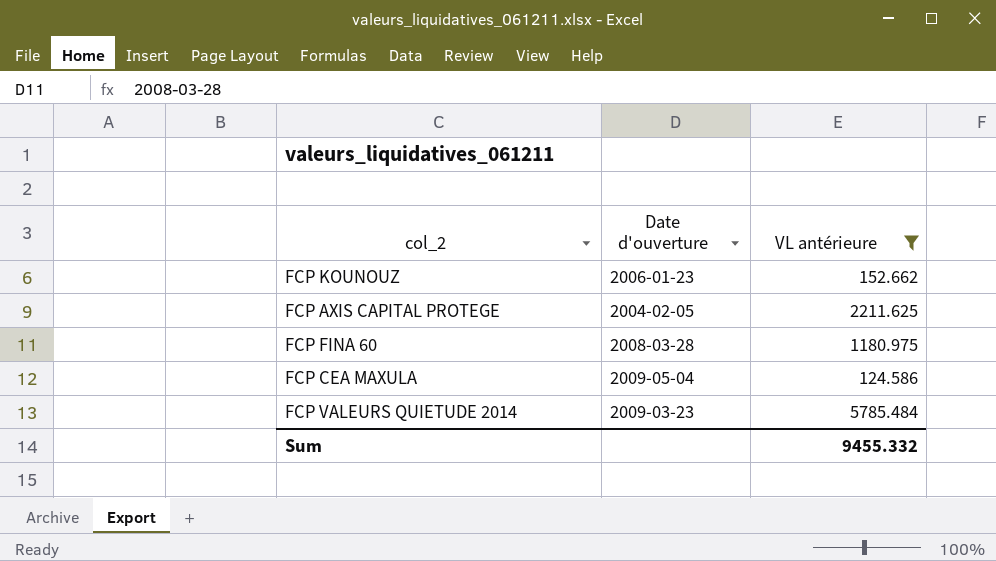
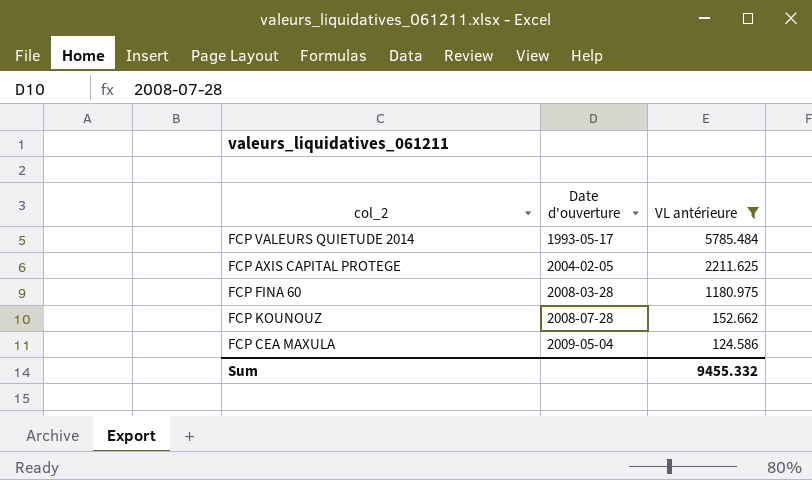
row order: none -> Date d'ouverture ascending
FCP VALEURS QUIETUDE 2014 | Date d'ouverture: 2009-03-23 -> 1993-05-17
FCP KOUNOUZ | Date d'ouverture: 2006-01-23 -> 2008-07-28

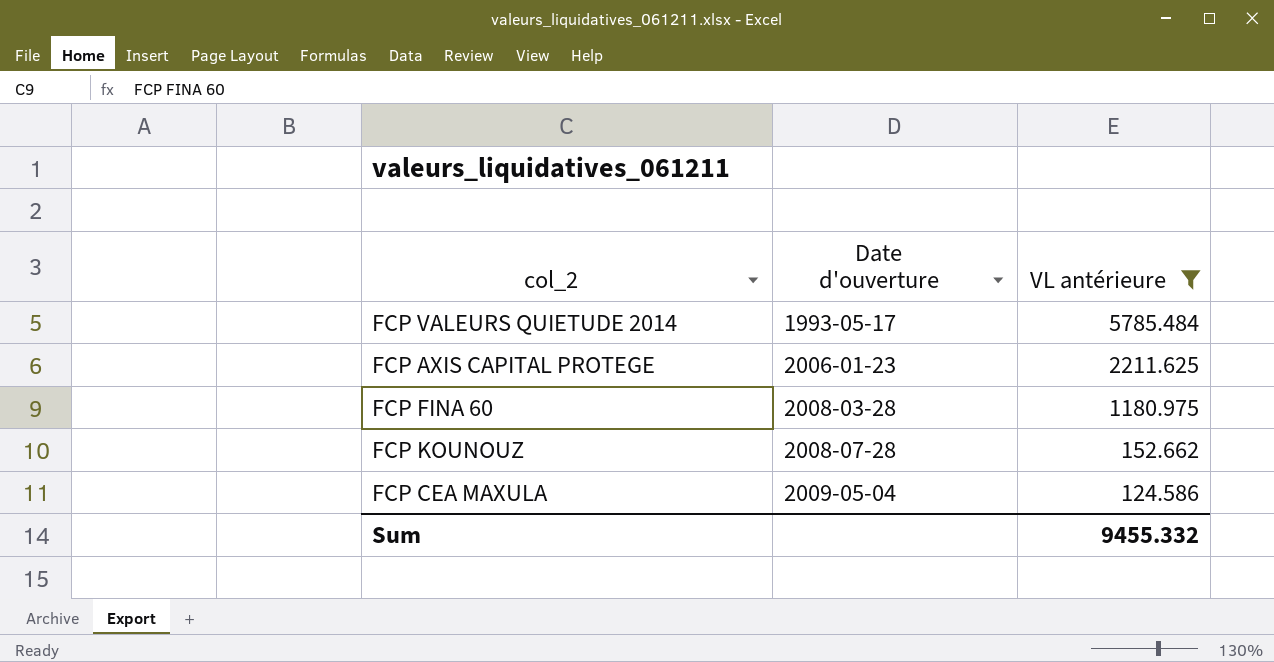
FCP AXIS CAPITAL PROTEGE | Date d'ouverture: 2004-02-05 -> 2006-01-23

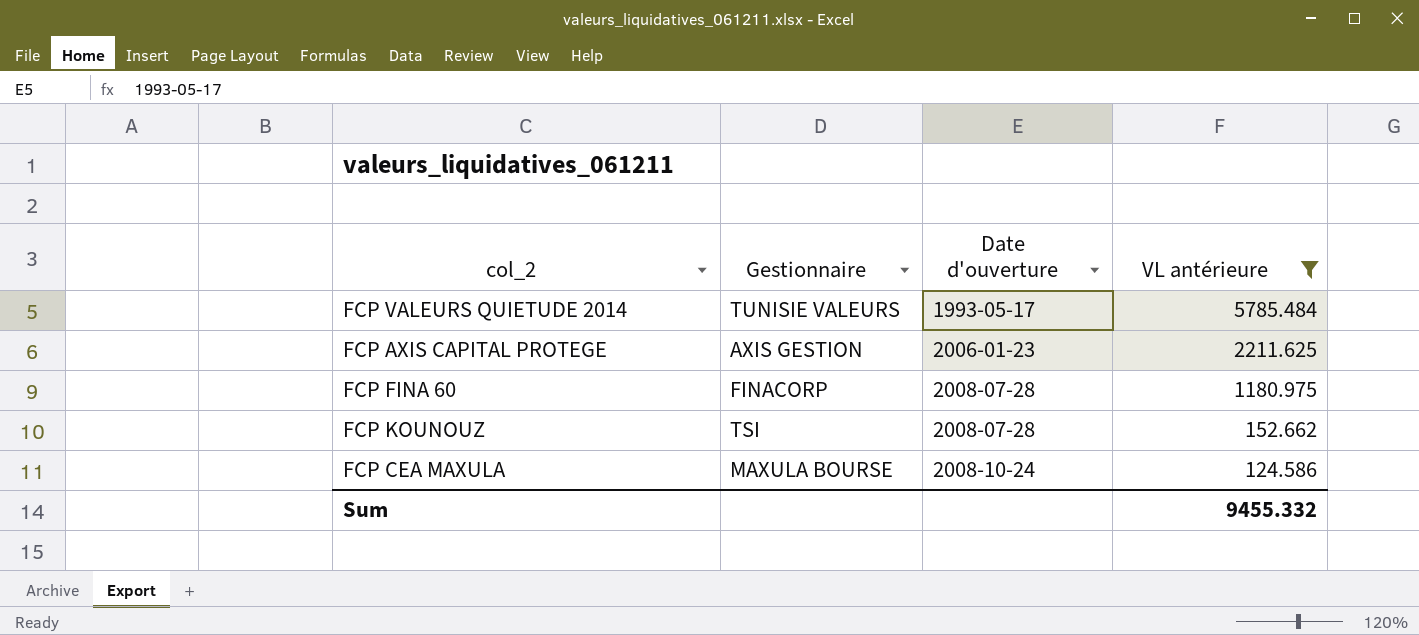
column Gestionnaire | position: none -> 2
FCP FINA 60 | Date d'ouverture: 2008-03-28 -> 2008-07-28
FCP CEA MAXULA | Date d'ouverture: 2009-05-04 -> 2008-10-24

